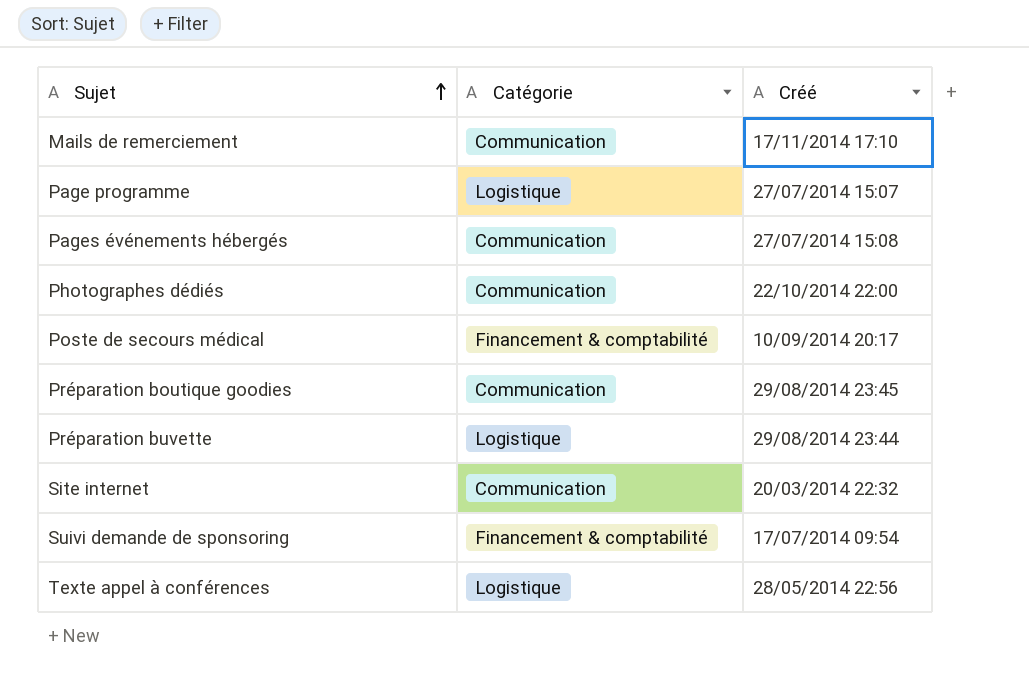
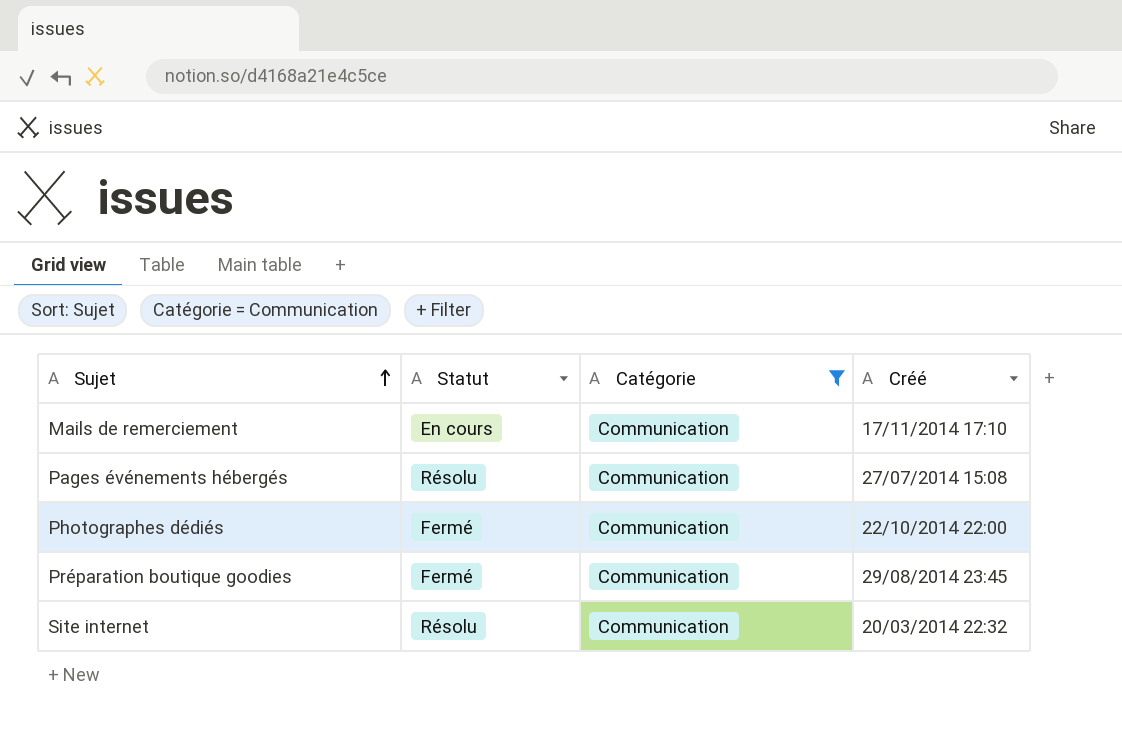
filter: none -> Catégorie = Communication
column Statut | position: none -> 2

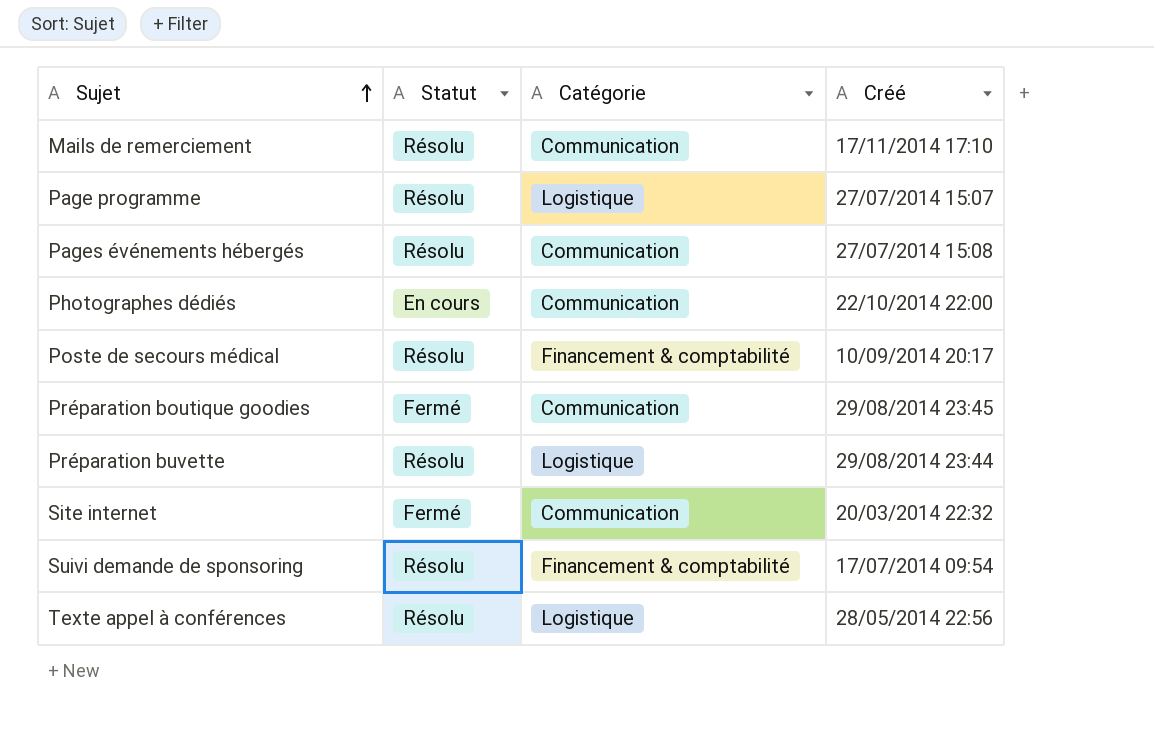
filter: Catégorie = Communication -> none
Mails de remerciement | Statut: En cours -> Résolu
Photographes dédiés | Statut: Fermé -> En cours
Site internet | Statut: Résolu -> Fermé

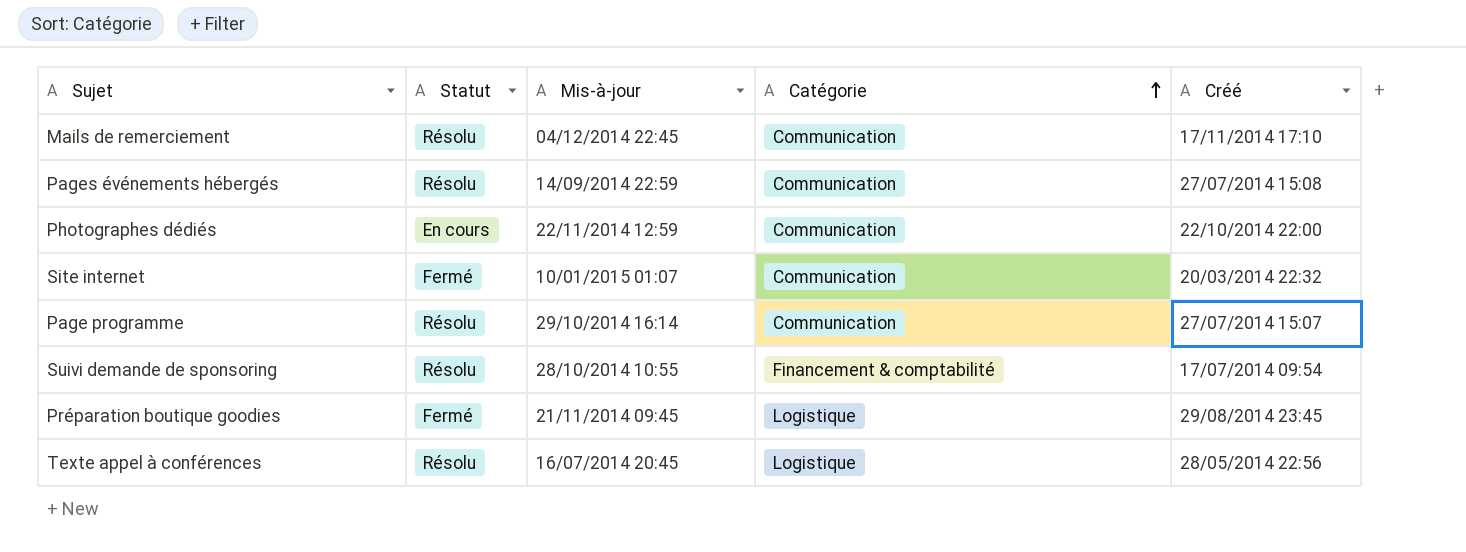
row order: Sujet ascending -> Catégorie ascending
column Mis-à-jour | position: none -> 3
row Poste de secours médical: Résolu | Financement & comptabilité | 10/09/2014 20:17 -> none
row Préparation buvette: Résolu | Logistique | 29/08/2014 23:44 -> none
Page programme | Catégorie: Logistique -> Communication
Préparation boutique goodies | Catégorie: Communication -> Logistique

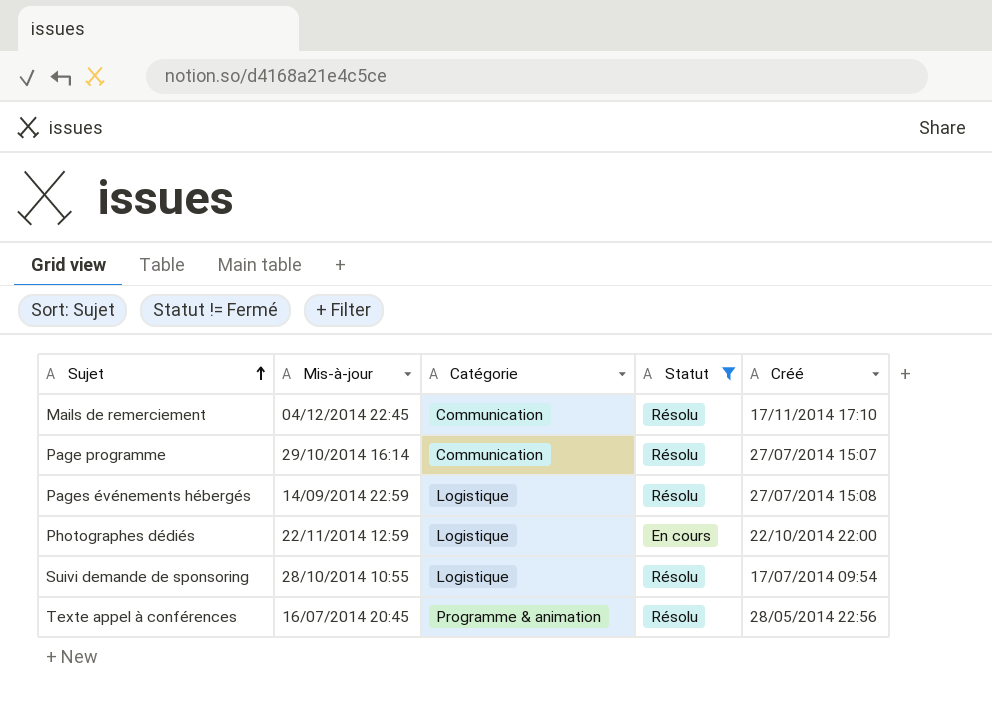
filter: none -> Statut != Fermé
row order: Catégorie ascending -> Sujet ascending
column Statut | position: 2 -> 4
Pages événements hébergés | Catégorie: Communication -> Logistique
Photographes dédiés | Catégorie: Communication -> Logistique
Suivi demande de sponsoring | Catégorie: Financement & comptabilité -> Logistique
Texte appel à conférences | Catégorie: Logistique -> Programme & animation

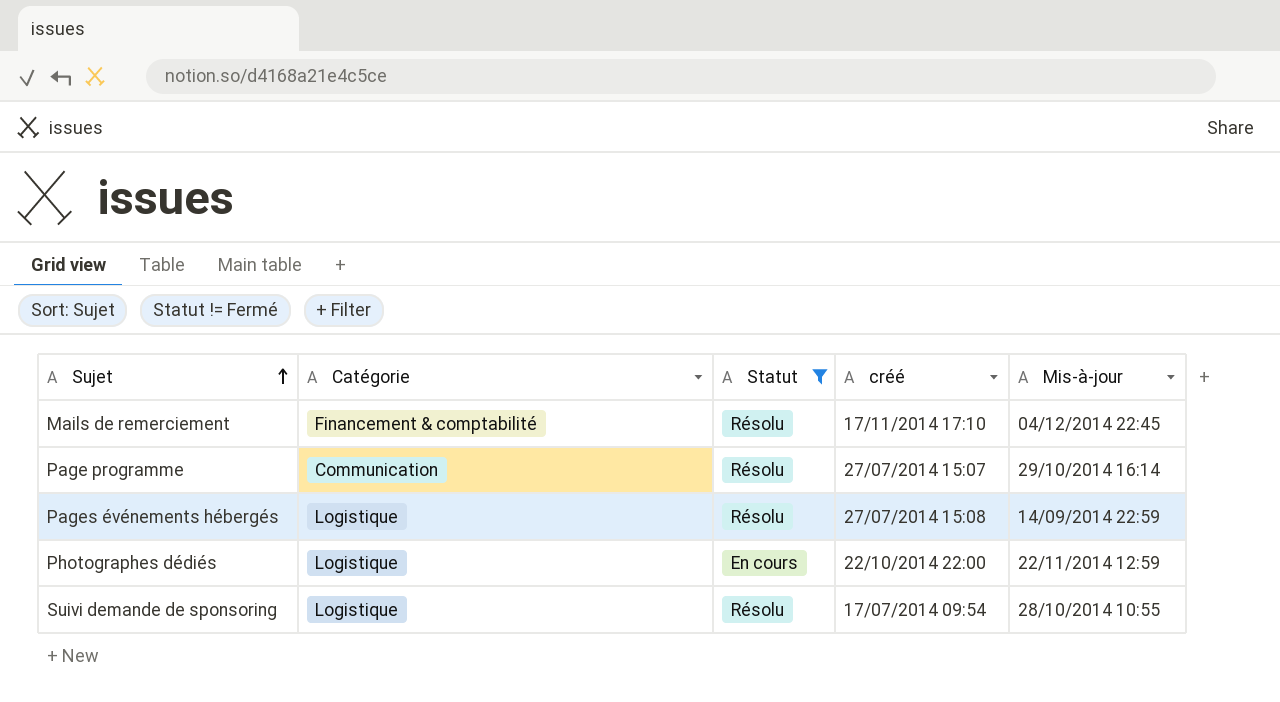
column name: Créé -> créé
column Mis-à-jour | position: 2 -> 5
row Texte appel à conférences: 16/07/2014 20:45 | Programme & animation | Résolu | 28/05/2014 22:56 -> none
Mails de remerciement | Catégorie: Communication -> Financement & comptabilité

